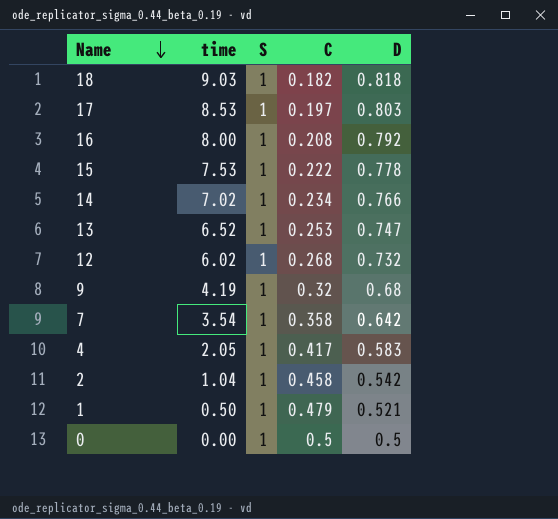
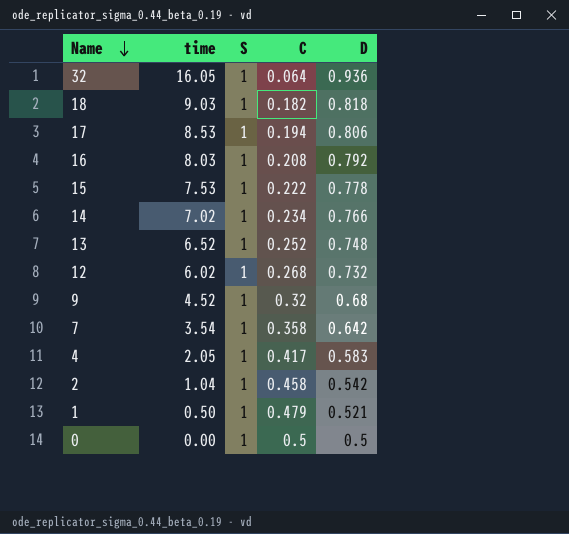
row 32: none -> 16.05 | 1 | 0.064 | 0.936
17 | C: 0.197 -> 0.194
17 | D: 0.803 -> 0.806
16 | time: 8.00 -> 8.03
13 | C: 0.253 -> 0.252
13 | D: 0.747 -> 0.748
9 | time: 4.19 -> 4.52

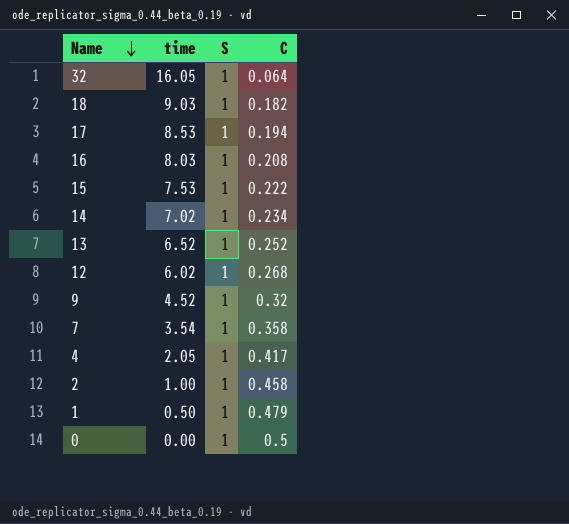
column D | formula: [S] - [C] -> none
2 | time: 1.04 -> 1.00

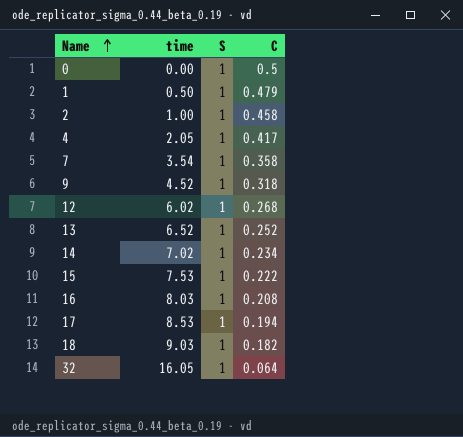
row order: Name descending -> Name ascending
9 | C: 0.32 -> 0.318

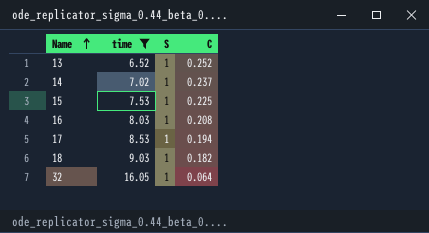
filter: none -> time >= 6.52
14 | C: 0.234 -> 0.237
15 | C: 0.222 -> 0.225

